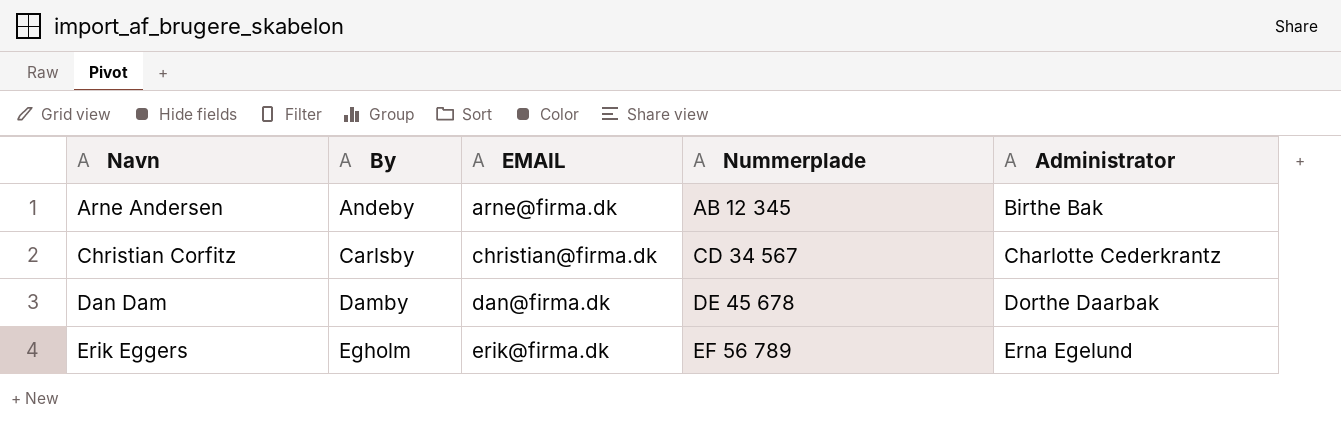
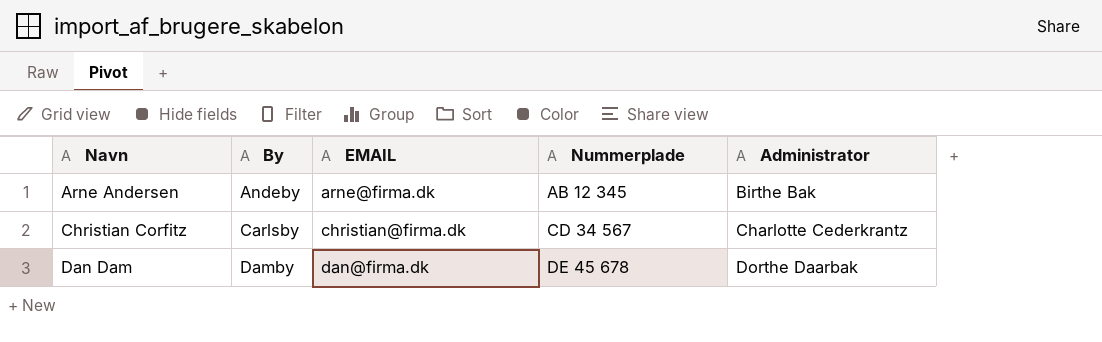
row Erik Eggers: Egholm | erik@firma.dk | EF 56 789 | Erna Egelund -> none

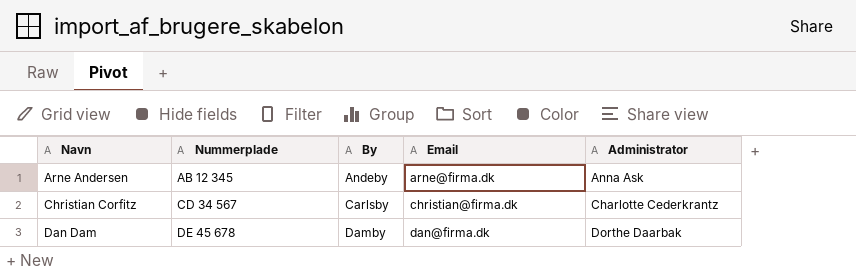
column Nummerplade | position: 4 -> 2
column name: EMAIL -> Email
Arne Andersen | Administrator: Birthe Bak -> Anna Ask

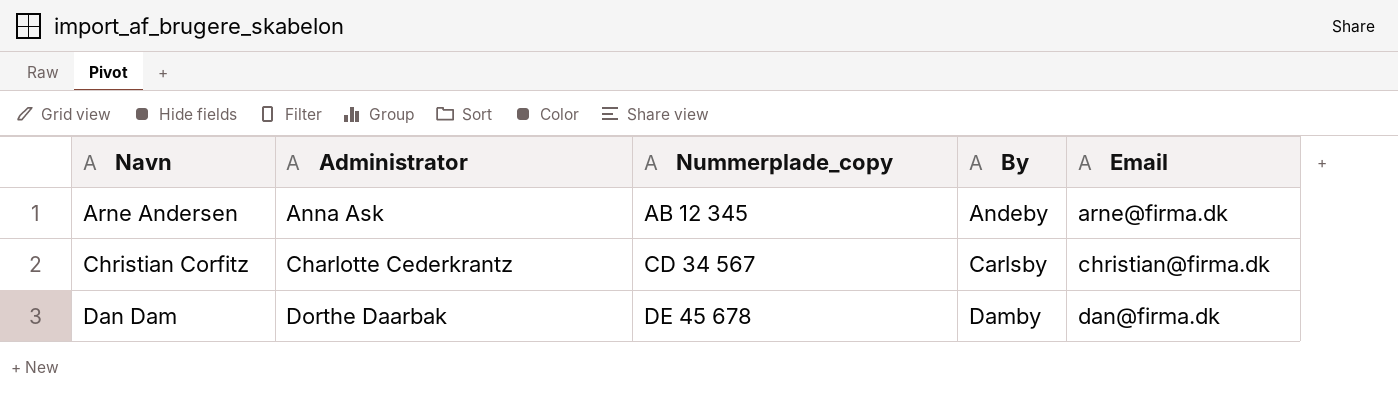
column Administrator | position: 5 -> 2
column name: Nummerplade -> Nummerplade_copy

